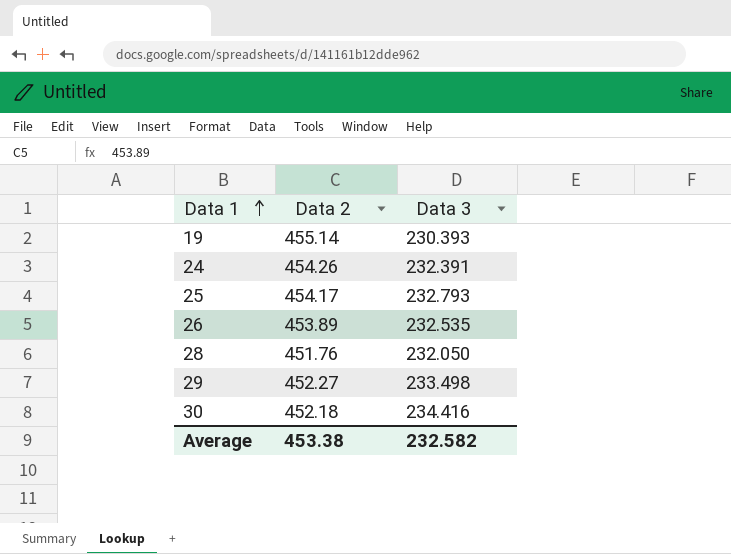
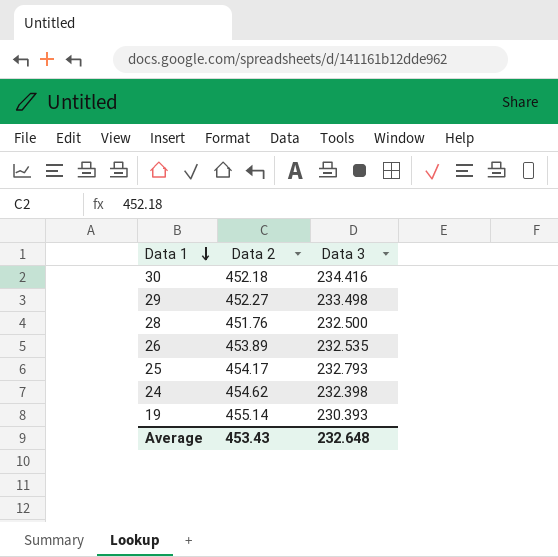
row order: Data 1 ascending -> Data 1 descending
28 | Data 3: 232.050 -> 232.500
24 | Data 2: 454.26 -> 454.62
24 | Data 3: 232.391 -> 232.398
Average | Data 2: 453.38 -> 453.43
Average | Data 3: 232.582 -> 232.648

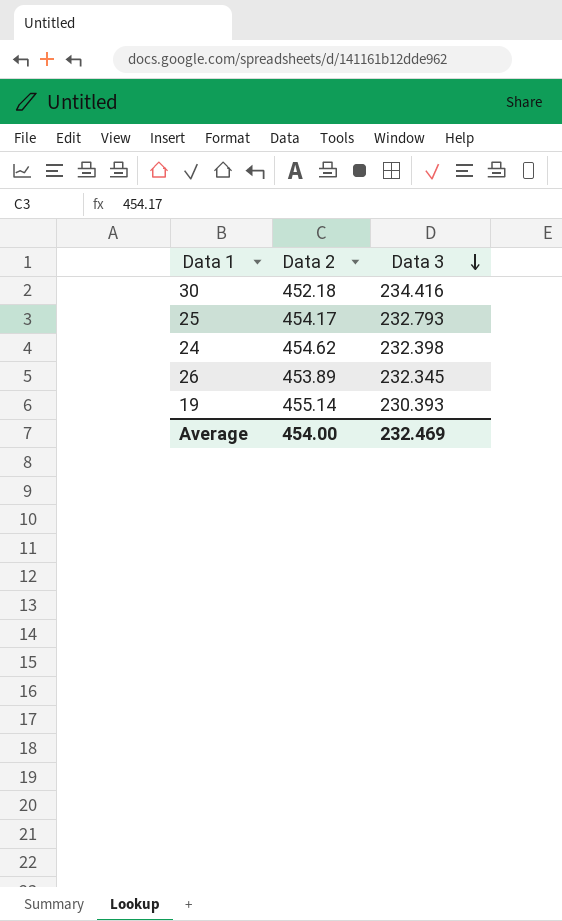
row order: Data 1 descending -> Data 3 descending
row 29: 452.27 | 233.498 -> none
row 28: 451.76 | 232.500 -> none
26 | Data 3: 232.535 -> 232.345
Average | Data 2: 453.43 -> 454.00
Average | Data 3: 232.648 -> 232.469

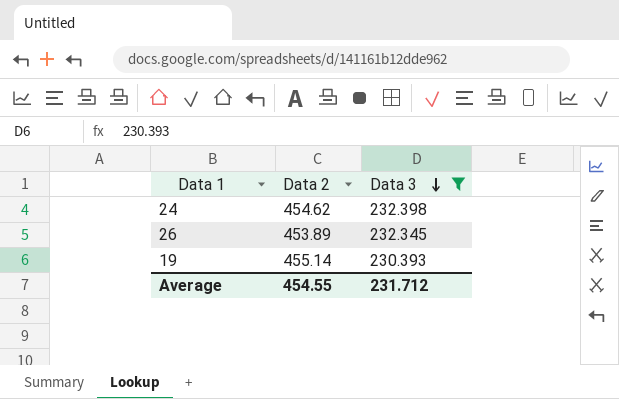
filter: none -> Data 3 <= 232.398
Average | Data 2: 454.00 -> 454.55
Average | Data 3: 232.469 -> 231.712

